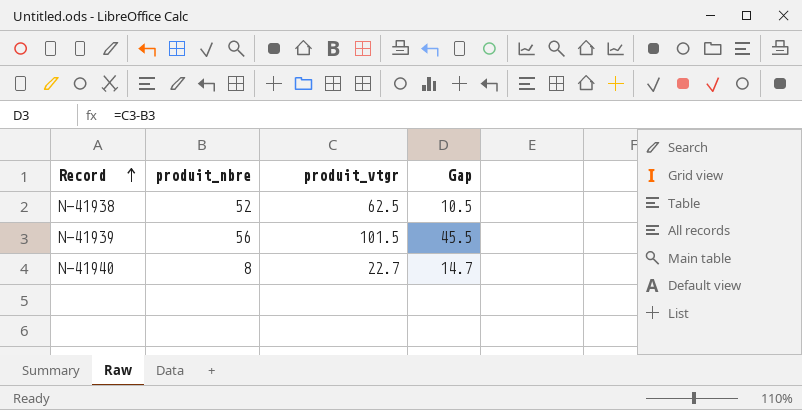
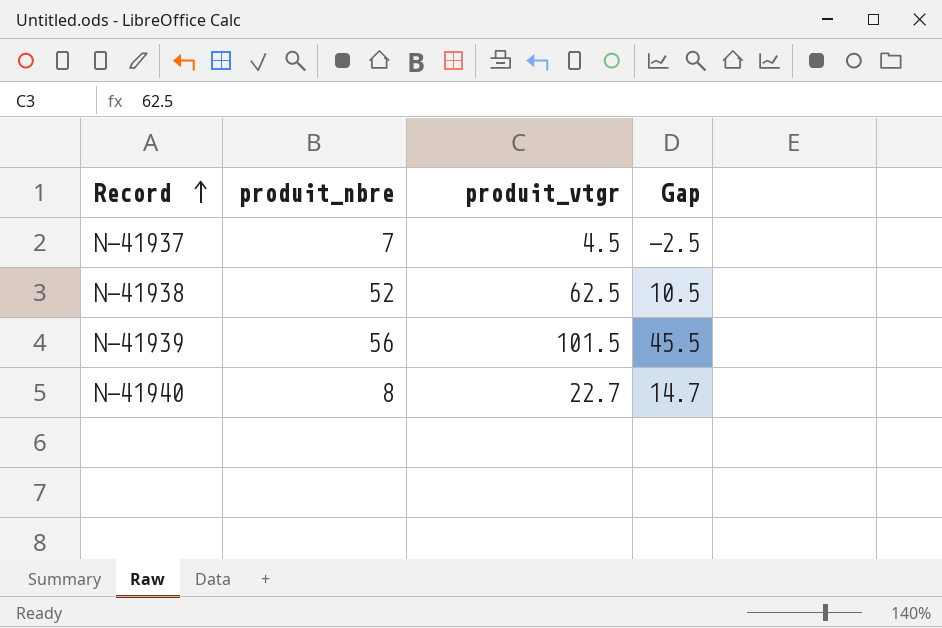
row N-41937: none -> 7 | 4.5 | -2.5

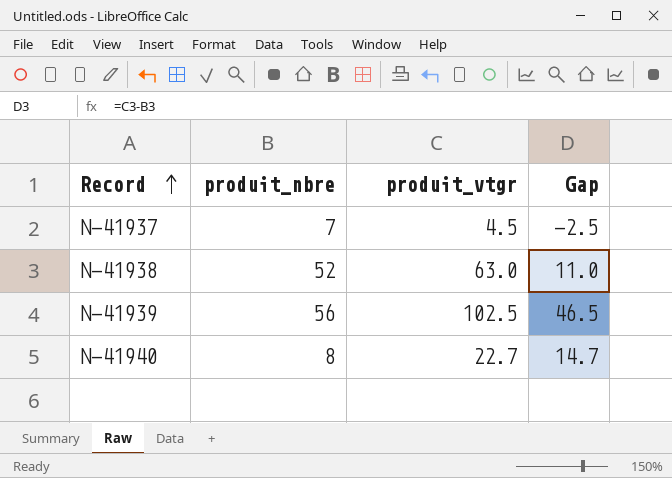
N-41938 | produit_vtgr: 62.5 -> 63.0
N-41938 | Gap: 10.5 -> 11.0
N-41939 | produit_vtgr: 101.5 -> 102.5
N-41939 | Gap: 45.5 -> 46.5

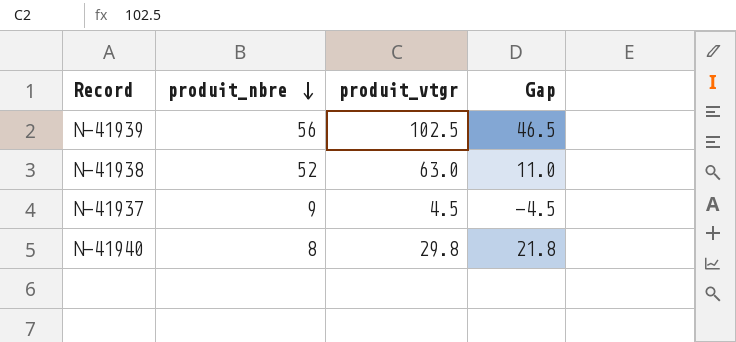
row order: Record ascending -> produit_nbre descending
N-41937 | produit_nbre: 7 -> 9
N-41937 | Gap: -2.5 -> -4.5
N-41940 | produit_vtgr: 22.7 -> 29.8
N-41940 | Gap: 14.7 -> 21.8

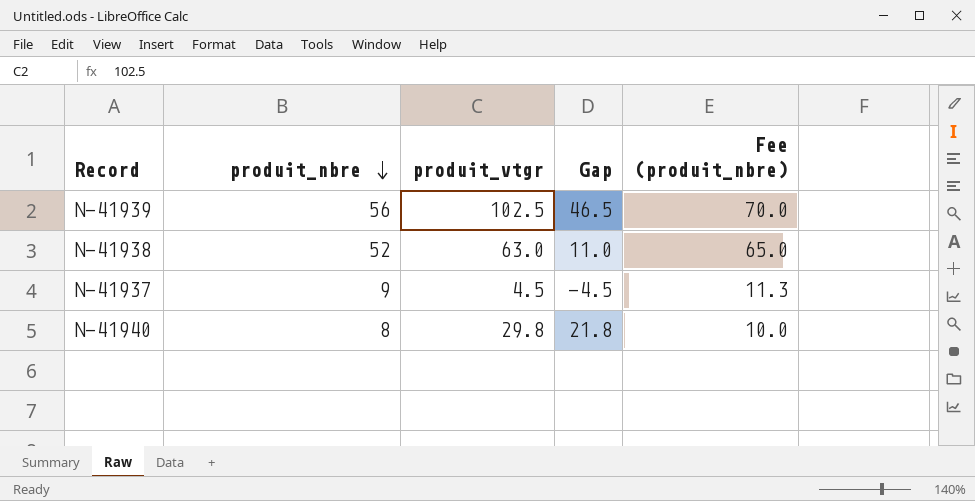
column Fee (produit_nbre) | formula: none -> [produit_nbre] * 1.25

